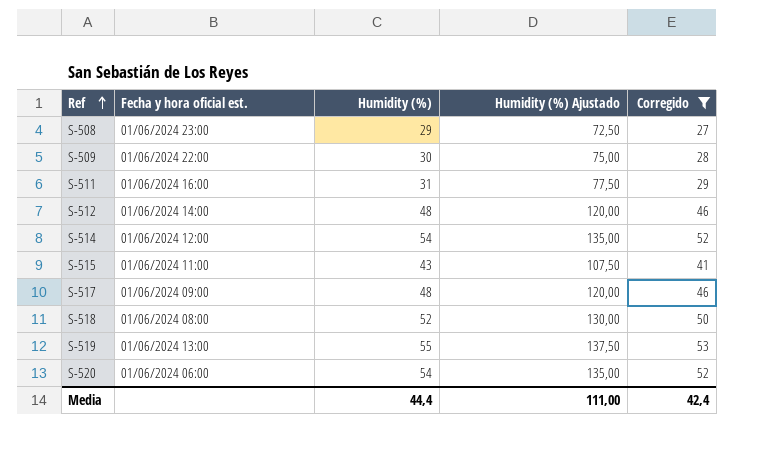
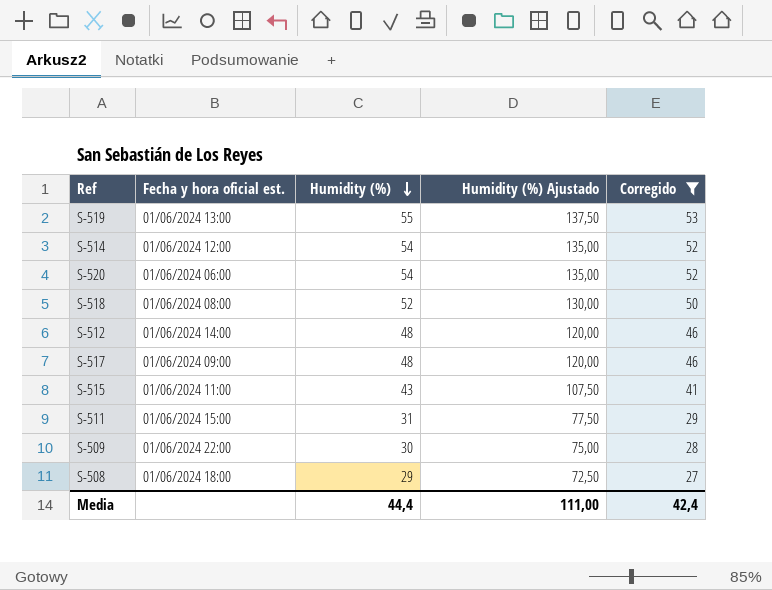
row order: Ref ascending -> Humidity (%) descending
S-511 | Fecha y hora oficial est.: 01/06/2024 16:00 -> 01/06/2024 15:00
S-508 | Fecha y hora oficial est.: 01/06/2024 23:00 -> 01/06/2024 18:00

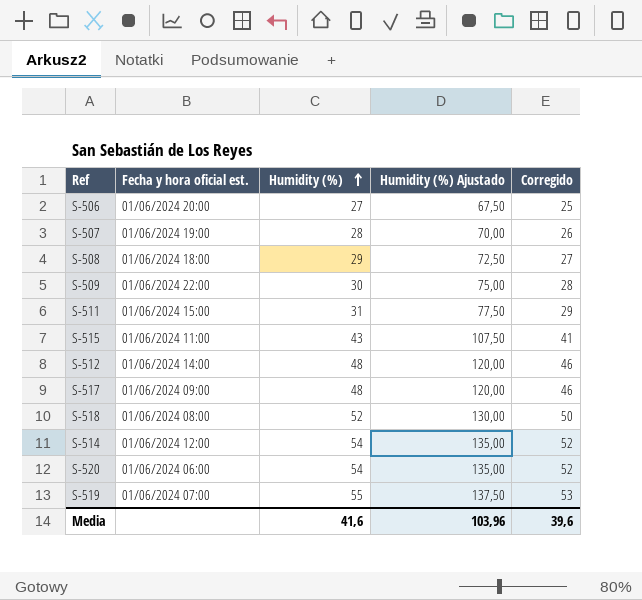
filter: Corregido >= 27 -> none
row order: Humidity (%) descending -> Humidity (%) ascending
S-519 | Fecha y hora oficial est.: 01/06/2024 13:00 -> 01/06/2024 07:00
Media | Humidity (%): 44,4 -> 41,6
Media | Humidity (%) Ajustado: 111,00 -> 103,96
Media | Corregido: 42,4 -> 39,6

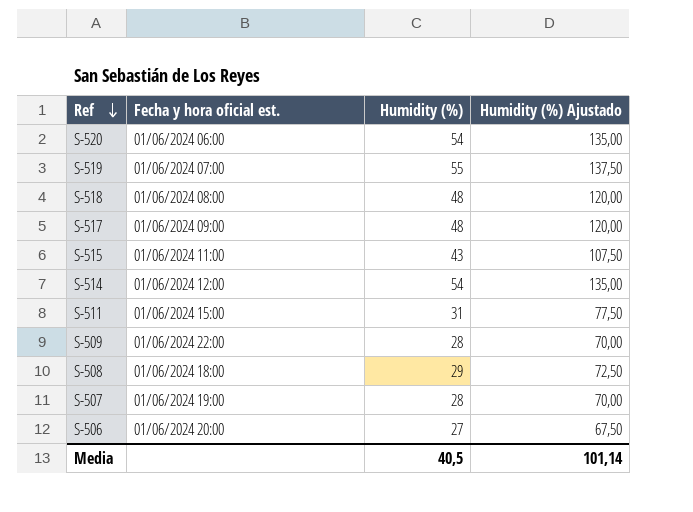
row order: Humidity (%) ascending -> Ref descending
column Corregido | formula: [Humidity (%)] - 2 -> none
row S-512: 01/06/2024 14:00 | 48 | 120,00 | 46 -> none
S-518 | Humidity (%): 52 -> 48
S-518 | Humidity (%) Ajustado: 130,00 -> 120,00
S-509 | Humidity (%): 30 -> 28
S-509 | Humidity (%) Ajustado: 75,00 -> 70,00
Media | Humidity (%): 41,6 -> 40,5
Media | Humidity (%) Ajustado: 103,96 -> 101,14

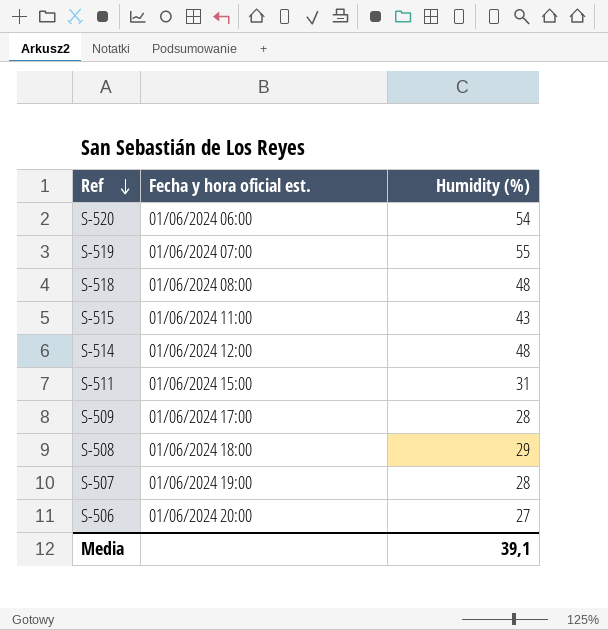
column Humidity (%) Ajustado | formula: [Humidity (%)] * 2,5 -> none
row S-517: 01/06/2024 09:00 | 48 | 120,00 -> none
S-514 | Humidity (%): 54 -> 48
S-509 | Fecha y hora oficial est.: 01/06/2024 22:00 -> 01/06/2024 17:00
Media | Humidity (%): 40,5 -> 39,1

